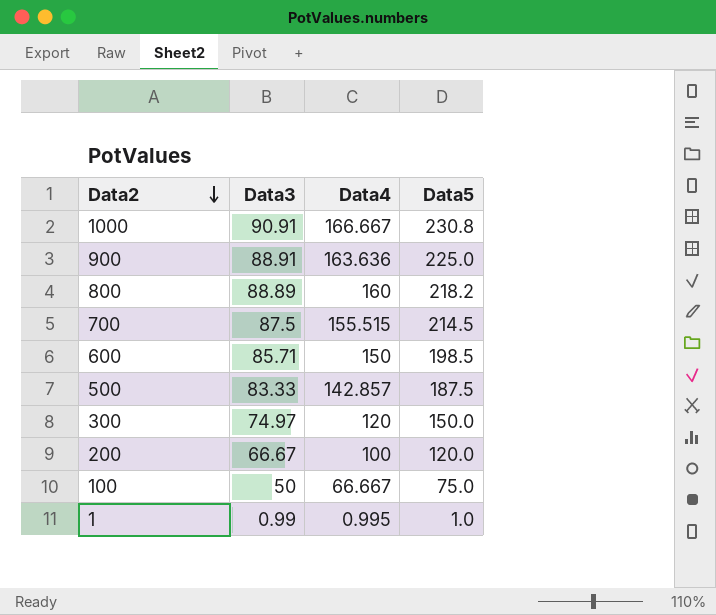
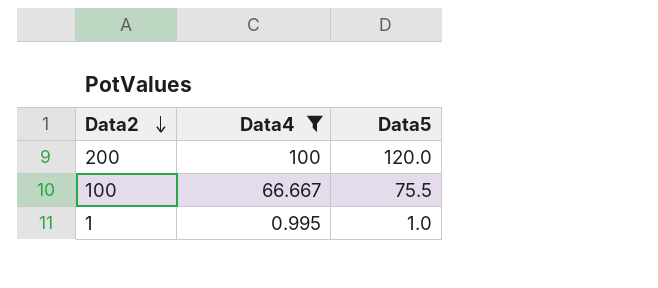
filter: none -> Data4 <= 100
column Data3 | position: 2 -> none
100 | Data5: 75.0 -> 75.5

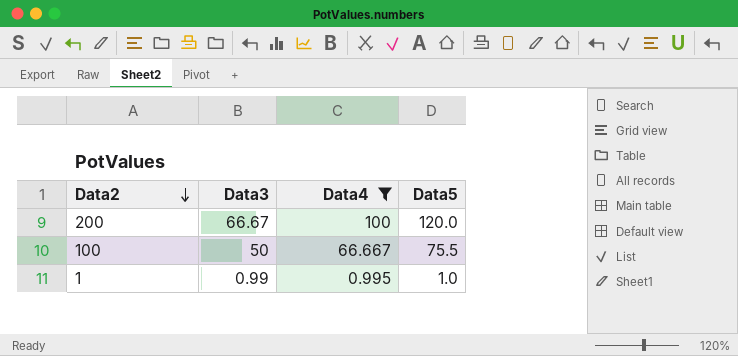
column Data3 | position: none -> 2

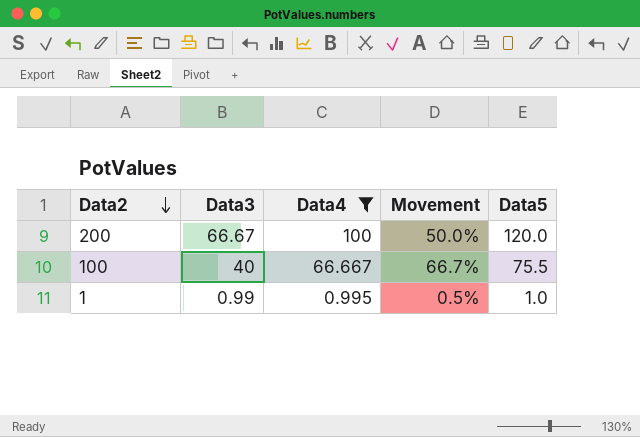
column Movement | formula: none -> ([Data4] - [Data3]) / [Data3]
100 | Data3: 50 -> 40

